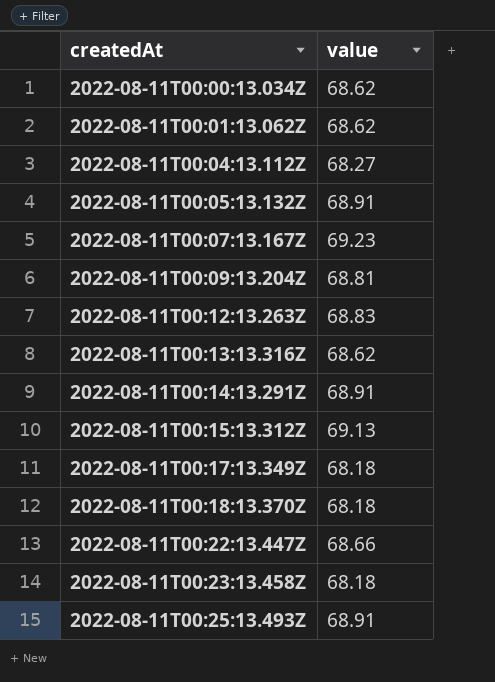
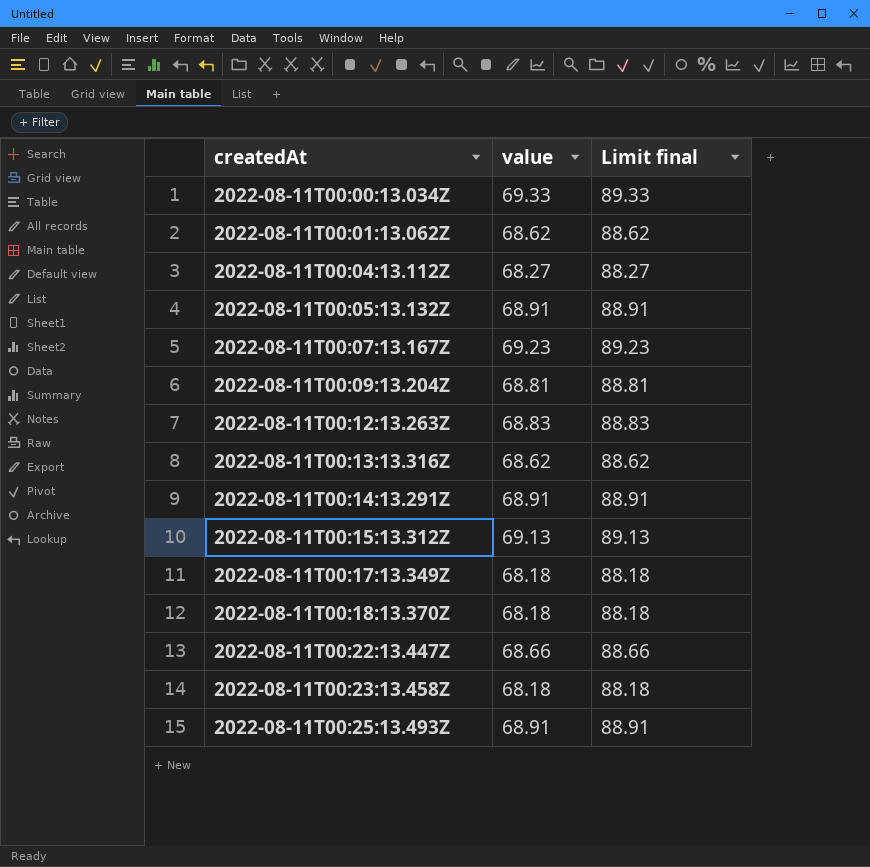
column Limit final | formula: none -> [value] + 20
2022-08-11T00:00:13.034Z | value: 68.62 -> 69.33

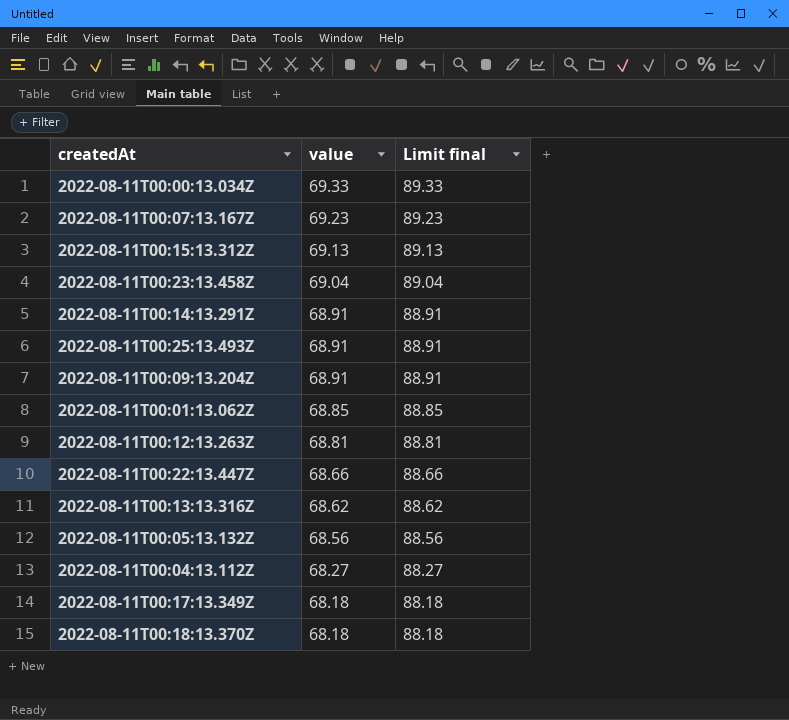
row order: createdAt ascending -> value descending
2022-08-11T00:23:13.458Z | value: 68.18 -> 69.04
2022-08-11T00:23:13.458Z | Limit final: 88.18 -> 89.04
2022-08-11T00:09:13.204Z | value: 68.81 -> 68.91
2022-08-11T00:09:13.204Z | Limit final: 88.81 -> 88.91
2022-08-11T00:01:13.062Z | value: 68.62 -> 68.85
2022-08-11T00:01:13.062Z | Limit final: 88.62 -> 88.85
2022-08-11T00:12:13.263Z | value: 68.83 -> 68.81
2022-08-11T00:12:13.263Z | Limit final: 88.83 -> 88.81
2022-08-11T00:05:13.132Z | value: 68.91 -> 68.56
2022-08-11T00:05:13.132Z | Limit final: 88.91 -> 88.56

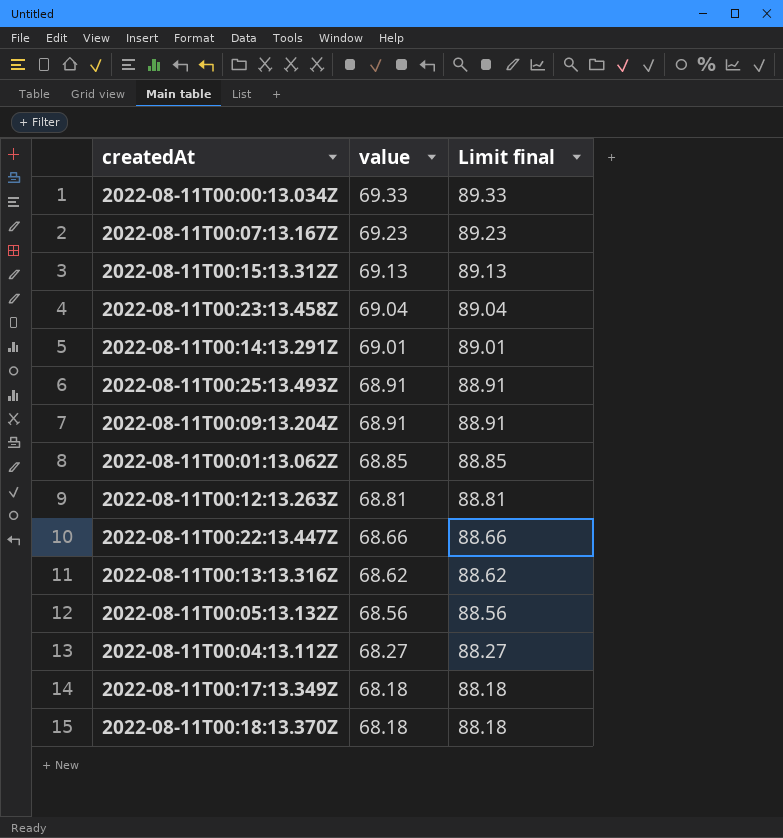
2022-08-11T00:14:13.291Z | value: 68.91 -> 69.01
2022-08-11T00:14:13.291Z | Limit final: 88.91 -> 89.01

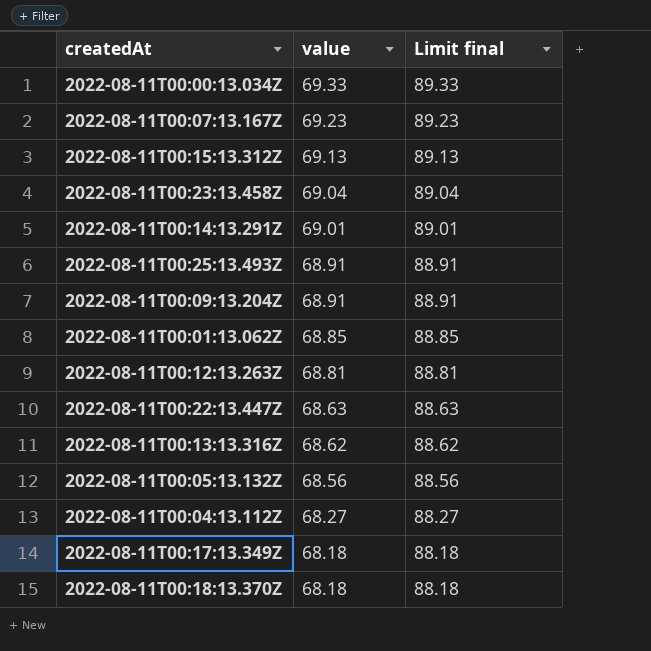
2022-08-11T00:22:13.447Z | value: 68.66 -> 68.63
2022-08-11T00:22:13.447Z | Limit final: 88.66 -> 88.63

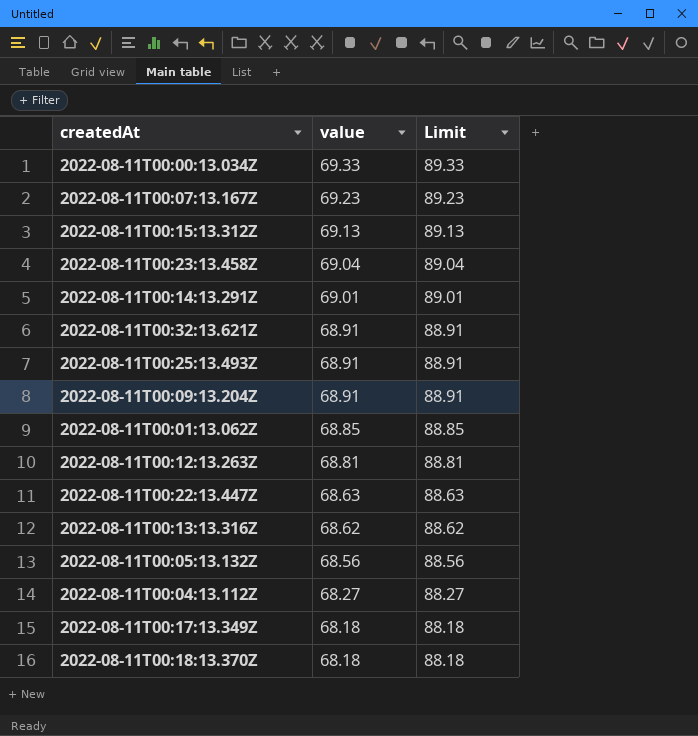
column name: Limit final -> Limit
row 2022-08-11T00:32:13.621Z: none -> 68.91 | 88.91

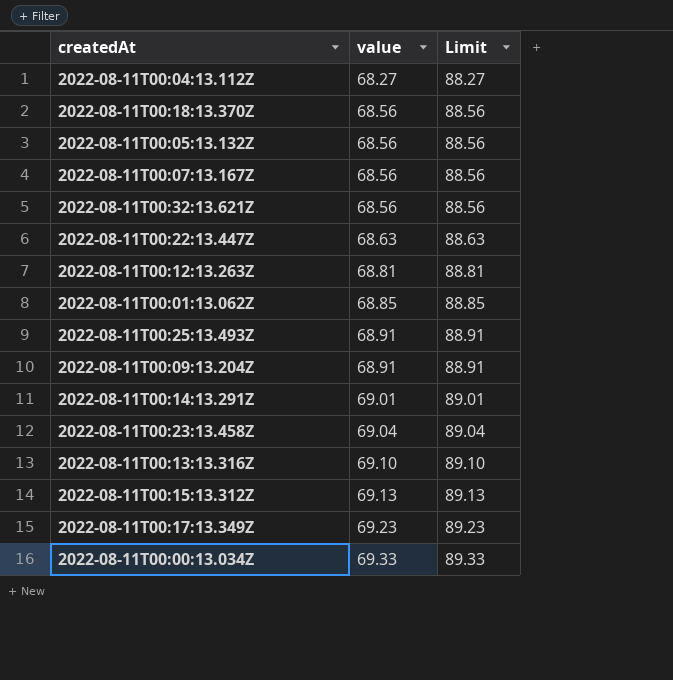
row order: value descending -> value ascending
2022-08-11T00:18:13.370Z | value: 68.18 -> 68.56
2022-08-11T00:18:13.370Z | Limit: 88.18 -> 88.56
2022-08-11T00:07:13.167Z | value: 69.23 -> 68.56
2022-08-11T00:07:13.167Z | Limit: 89.23 -> 88.56
2022-08-11T00:32:13.621Z | value: 68.91 -> 68.56
2022-08-11T00:32:13.621Z | Limit: 88.91 -> 88.56
2022-08-11T00:13:13.316Z | value: 68.62 -> 69.10
2022-08-11T00:13:13.316Z | Limit: 88.62 -> 89.10
2022-08-11T00:17:13.349Z | value: 68.18 -> 69.23
2022-08-11T00:17:13.349Z | Limit: 88.18 -> 89.23

